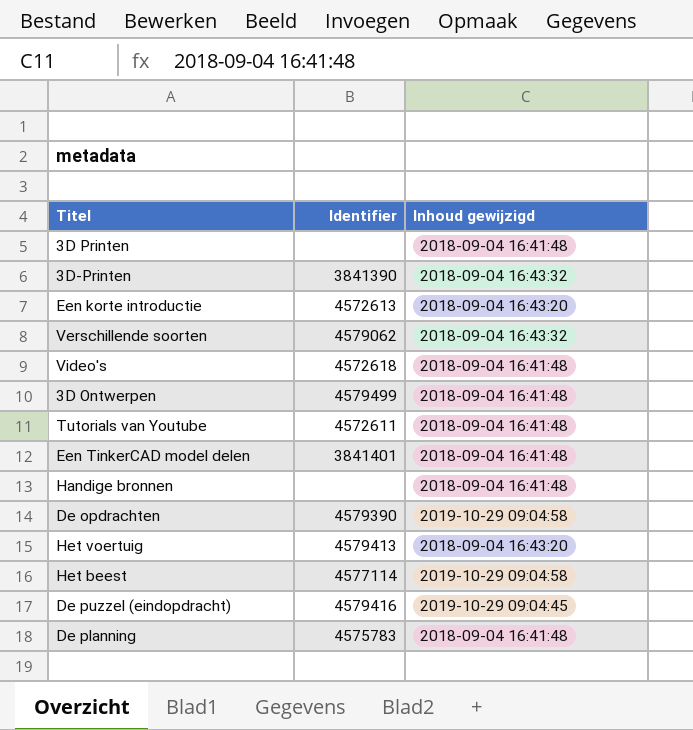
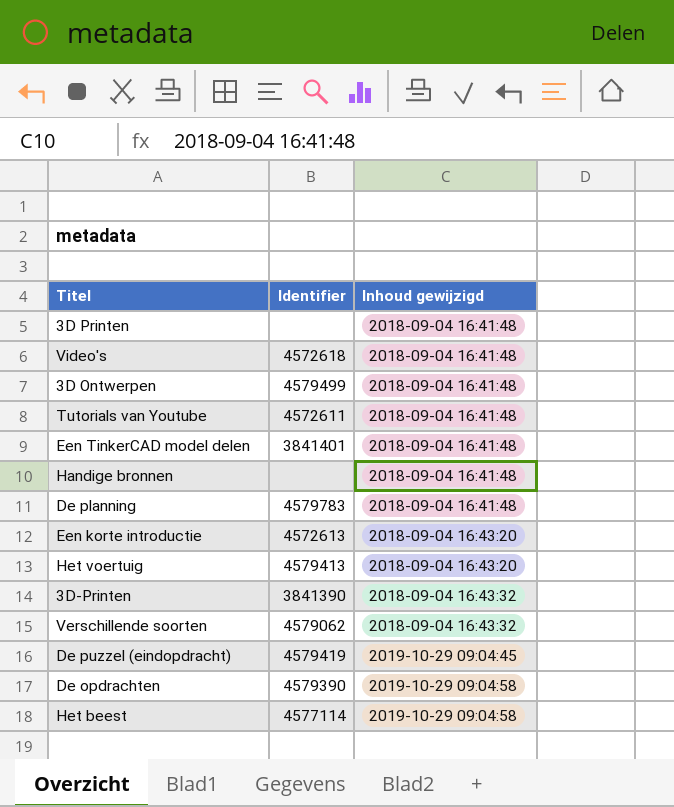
row order: none -> Inhoud gewijzigd ascending
De planning | Identifier: 4575783 -> 4579783
De puzzel (eindopdracht) | Identifier: 4579416 -> 4579419

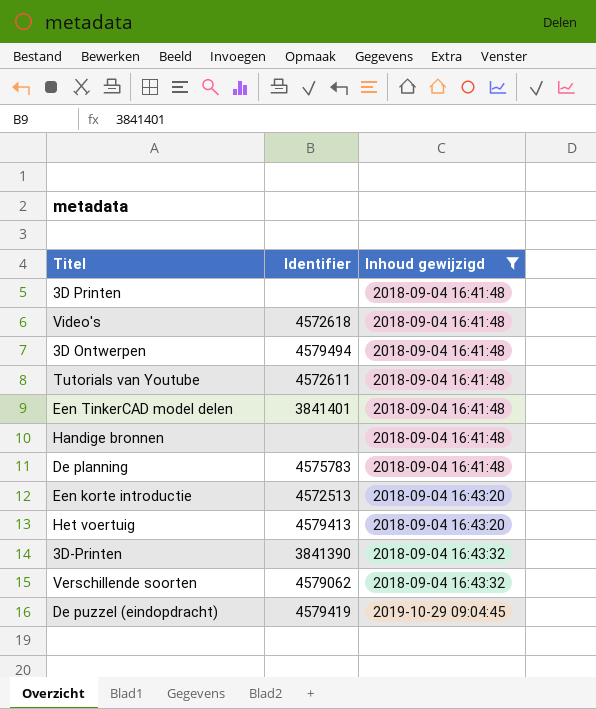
filter: none -> Inhoud gewijzigd != 2019-10-29 09:04:58
3D Ontwerpen | Identifier: 4579499 -> 4579494
De planning | Identifier: 4579783 -> 4575783
Een korte introductie | Identifier: 4572613 -> 4572513

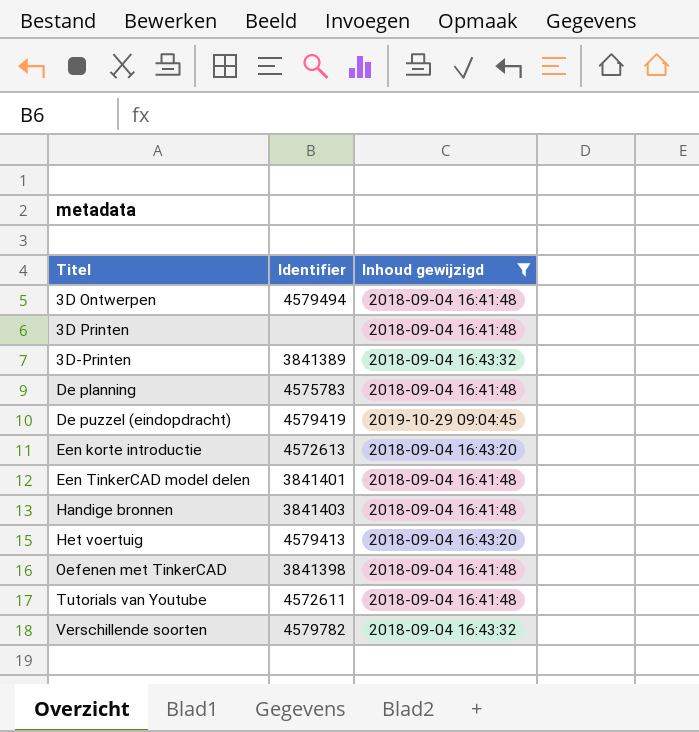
row order: Inhoud gewijzigd ascending -> Titel ascending
row Video's: 4572618 | 2018-09-04 16:41:48 -> none
3D-Printen | Identifier: 3841390 -> 3841389
Een korte introductie | Identifier: 4572513 -> 4572613
Handige bronnen | Identifier: none -> 3841403
row Oefenen met TinkerCAD: none -> 3841398 | 2018-09-04 16:41:48
Verschillende soorten | Identifier: 4579062 -> 4579782

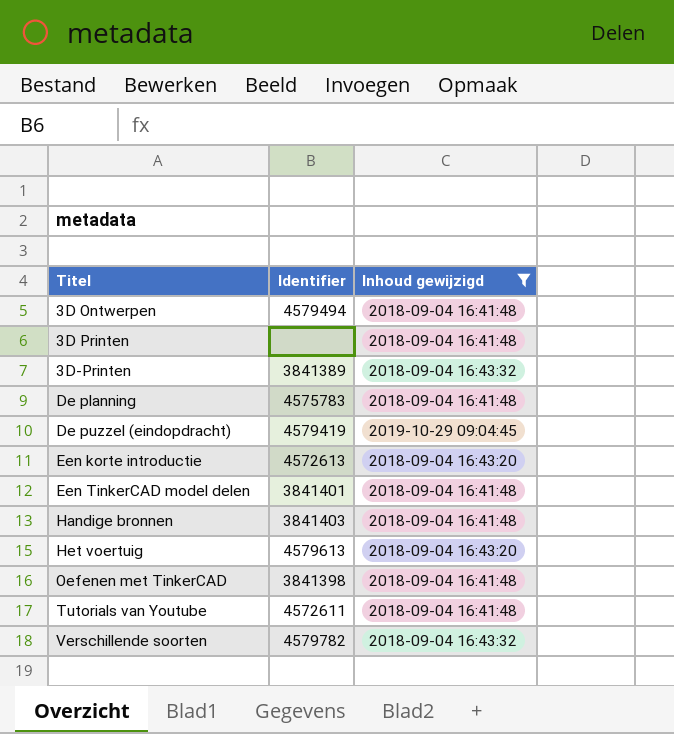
Het voertuig | Identifier: 4579413 -> 4579613

